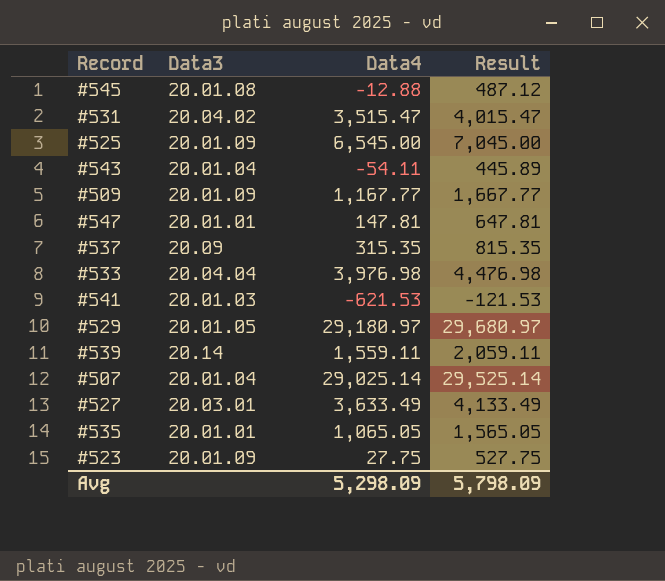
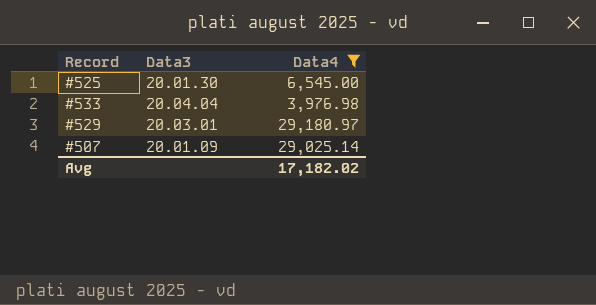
filter: none -> Data4 >= 3,976.98
column Result | formula: [Data4] + 500 -> none
#525 | Data3: 20.01.09 -> 20.01.30
#529 | Data3: 20.01.05 -> 20.03.01
#507 | Data3: 20.01.04 -> 20.01.09
Avg | Data4: 5,298.09 -> 17,182.02

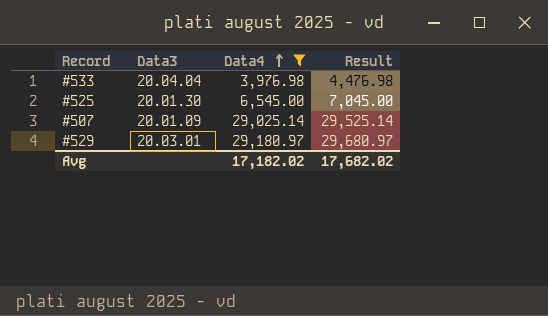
row order: none -> Data4 ascending
column Result | formula: none -> [Data4] + 500

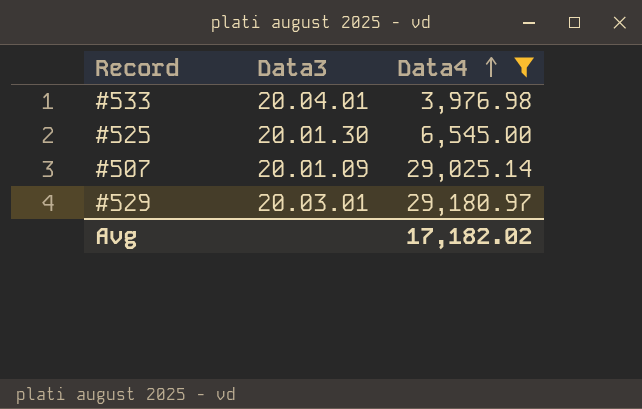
column Result | formula: [Data4] + 500 -> none
#533 | Data3: 20.04.04 -> 20.04.01

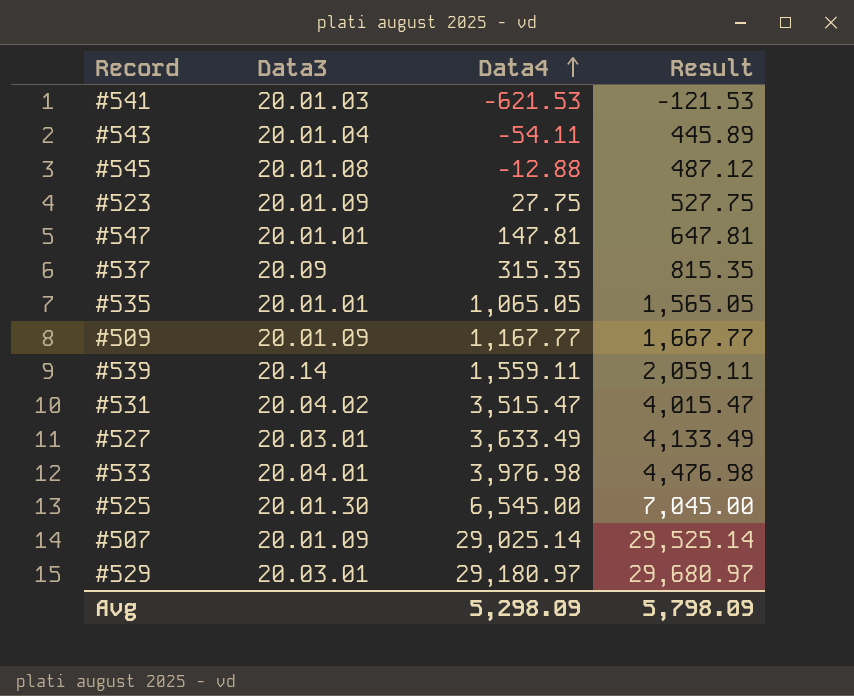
filter: Data4 >= 3,976.98 -> none
column Result | formula: none -> [Data4] + 500
Avg | Data4: 17,182.02 -> 5,298.09

